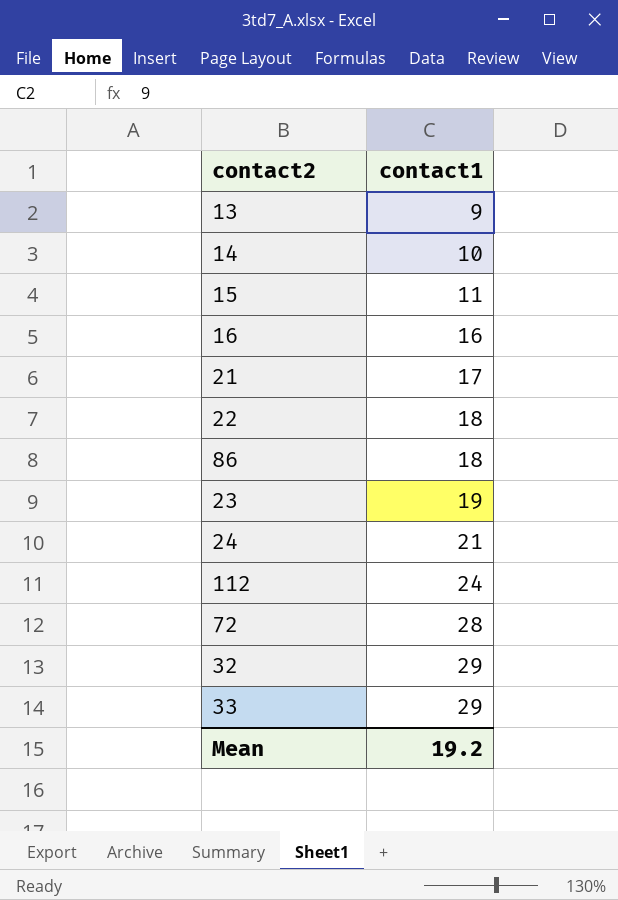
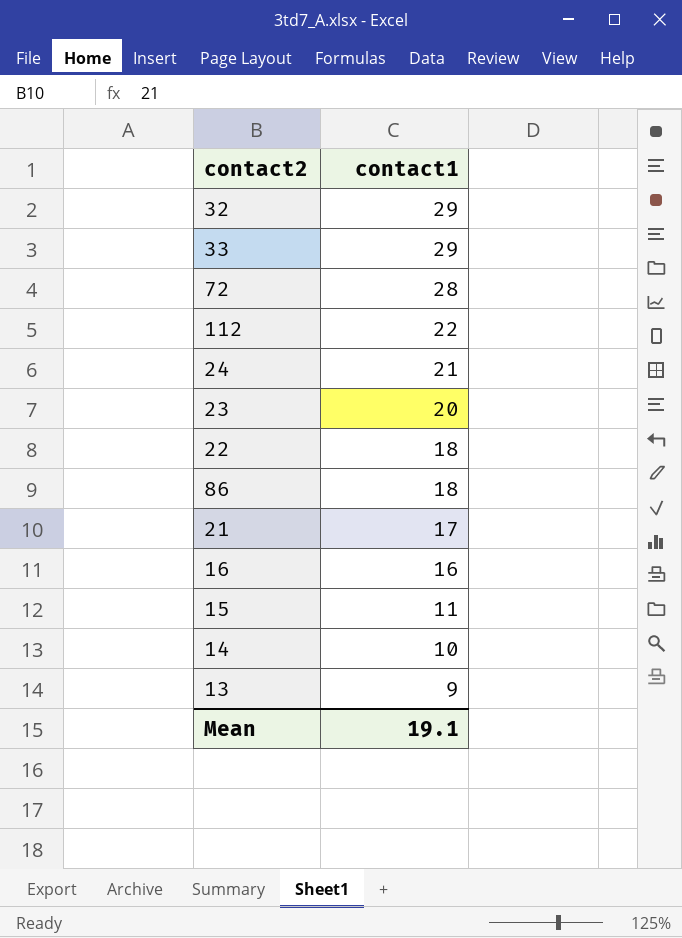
row order: contact1 ascending -> contact1 descending
112 | contact1: 24 -> 22
23 | contact1: 19 -> 20
Mean | contact1: 19.2 -> 19.1

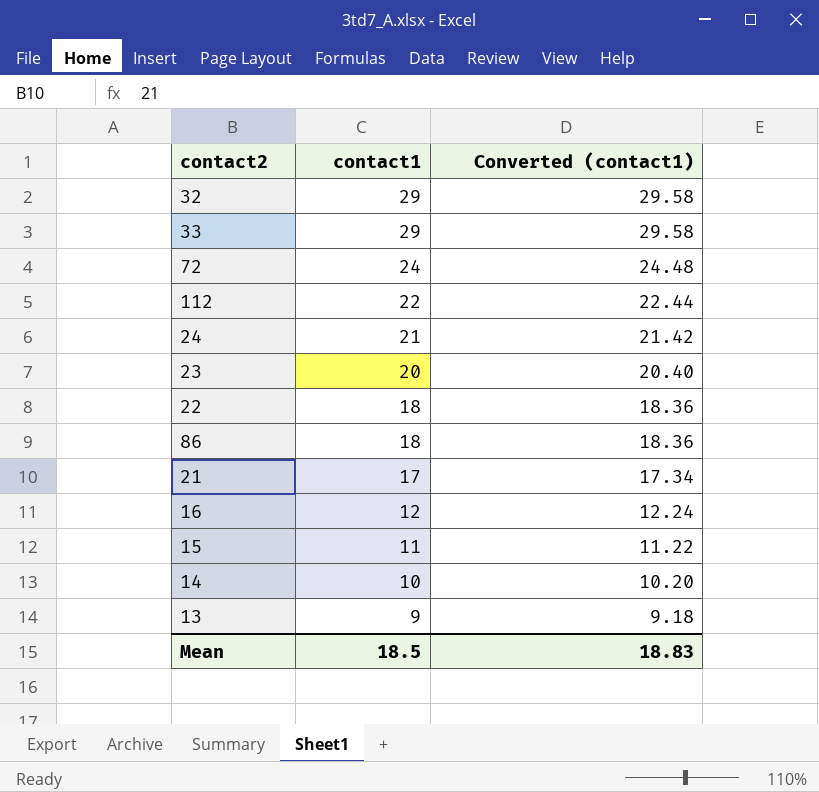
column Converted (contact1) | formula: none -> [contact1] * 1.02
72 | contact1: 28 -> 24
16 | contact1: 16 -> 12
Mean | contact1: 19.1 -> 18.5

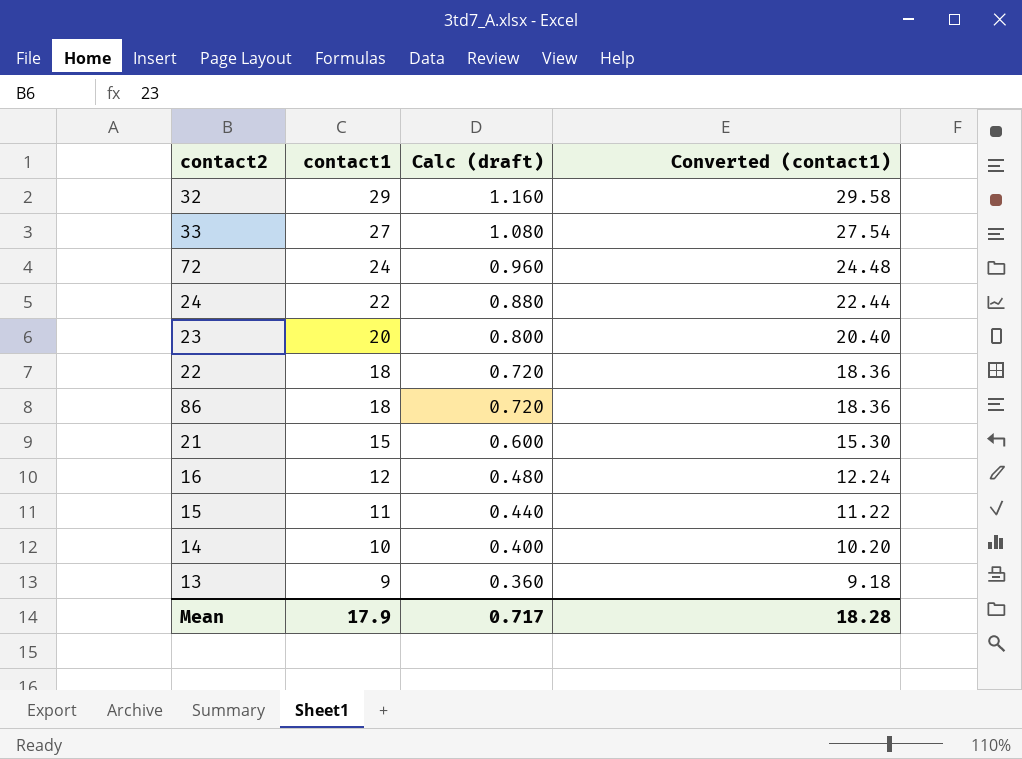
column Calc (draft) | formula: none -> [contact1] * 0.04
row 112: 22 | 22.44 -> none
33 | contact1: 29 -> 27
33 | Converted (contact1): 29.58 -> 27.54
24 | contact1: 21 -> 22
24 | Converted (contact1): 21.42 -> 22.44
21 | contact1: 17 -> 15
21 | Converted (contact1): 17.34 -> 15.30
Mean | contact1: 18.5 -> 17.9
Mean | Converted (contact1): 18.83 -> 18.28

